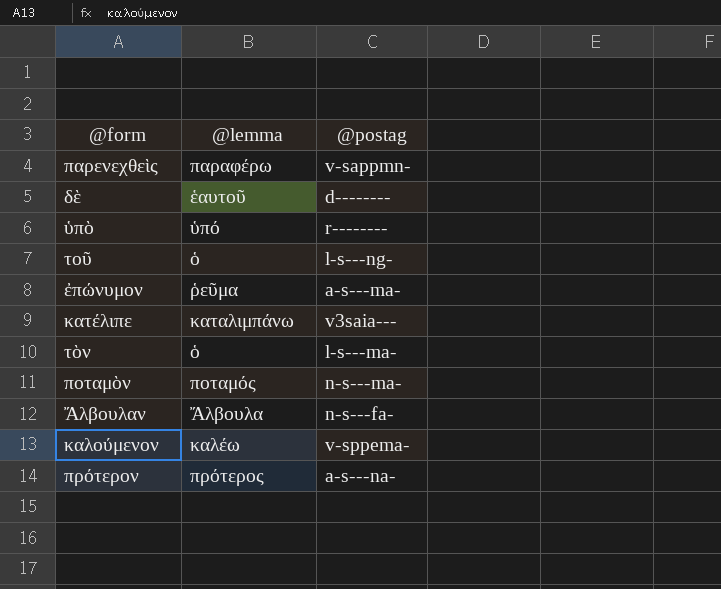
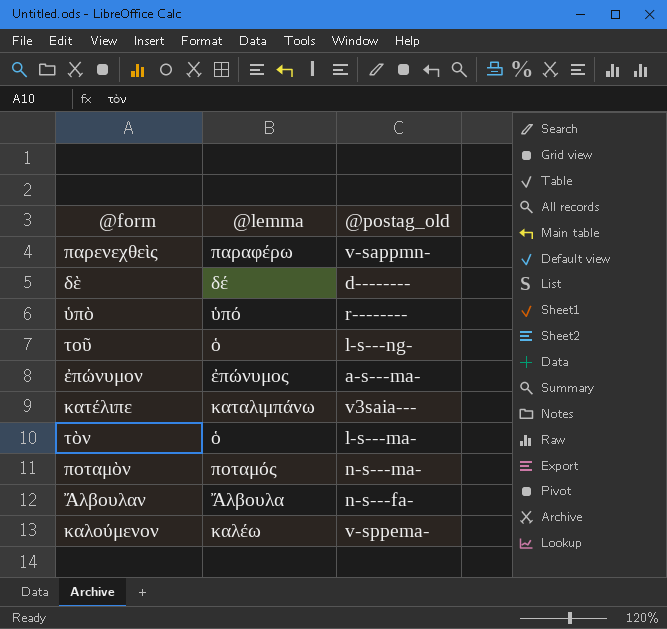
column name: @postag -> @postag_old
row πρότερον: πρότερος | a-s---na- -> none
δὲ | @lemma: ἑαυτοῦ -> δέ
ἐπώνυμον | @lemma: ῥεῦμα -> ἐπώνυμος

